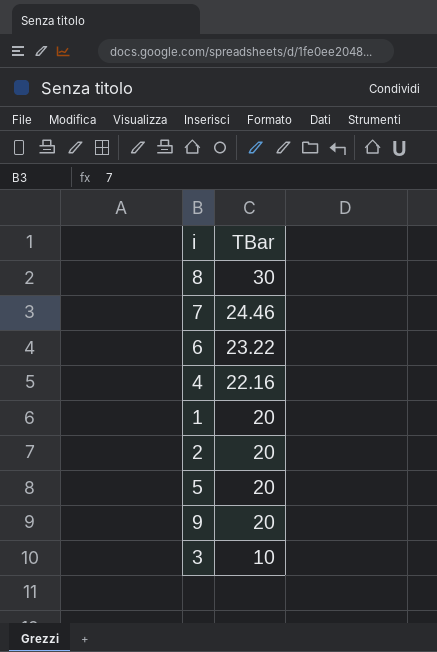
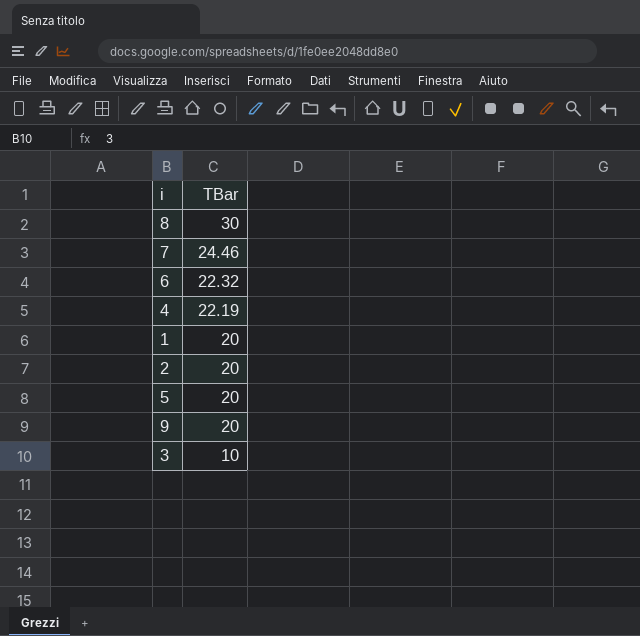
6 | TBar: 23.22 -> 22.32
4 | TBar: 22.16 -> 22.19

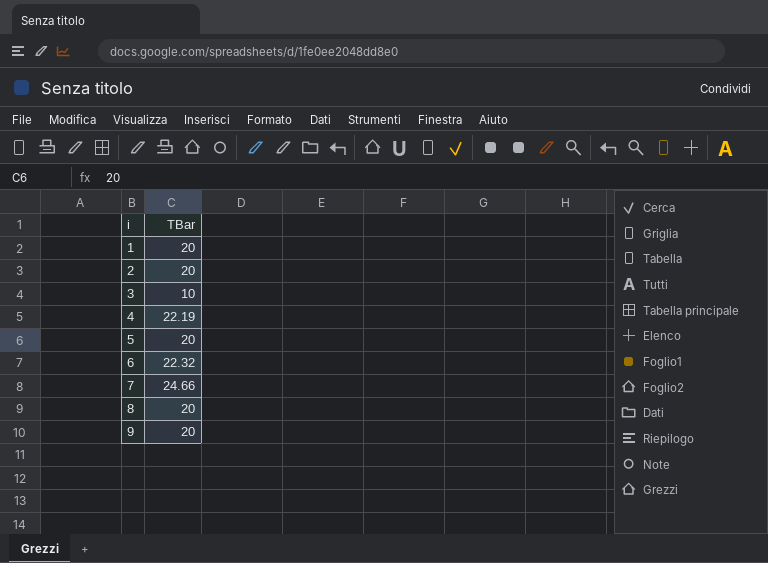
row order: TBar descending -> i ascending
7 | TBar: 24.46 -> 24.66
8 | TBar: 30 -> 20

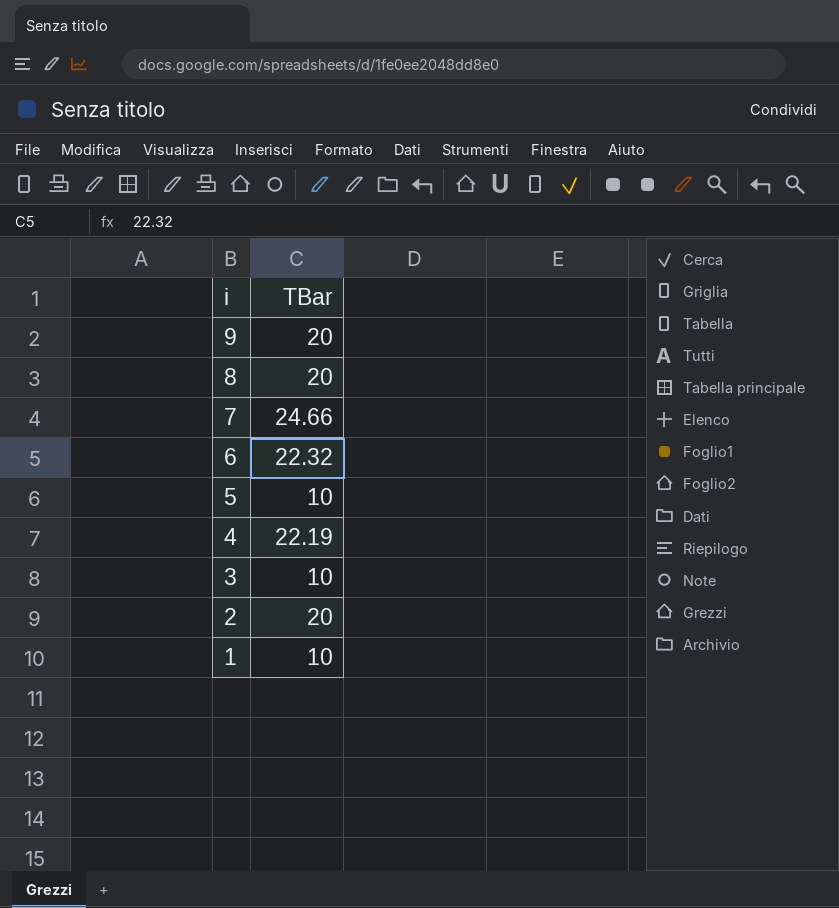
row order: i ascending -> i descending
5 | TBar: 20 -> 10
1 | TBar: 20 -> 10

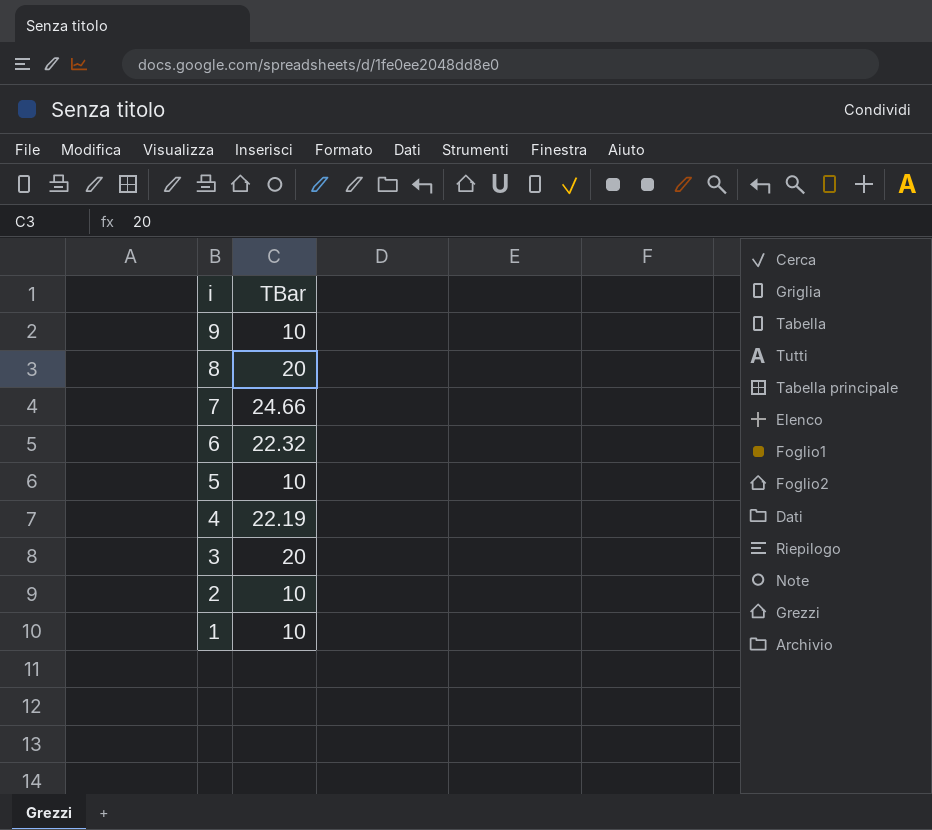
9 | TBar: 20 -> 10
3 | TBar: 10 -> 20
2 | TBar: 20 -> 10

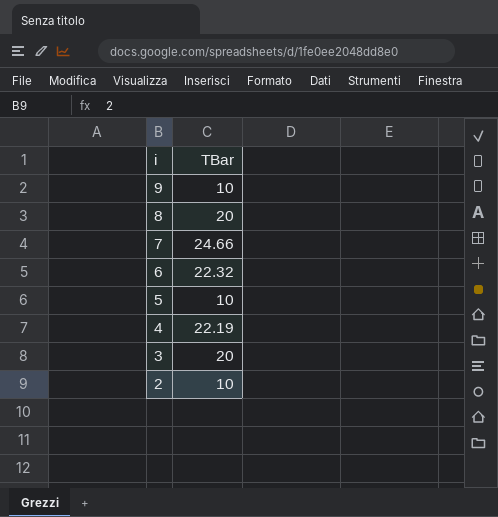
row 1: 10 -> none

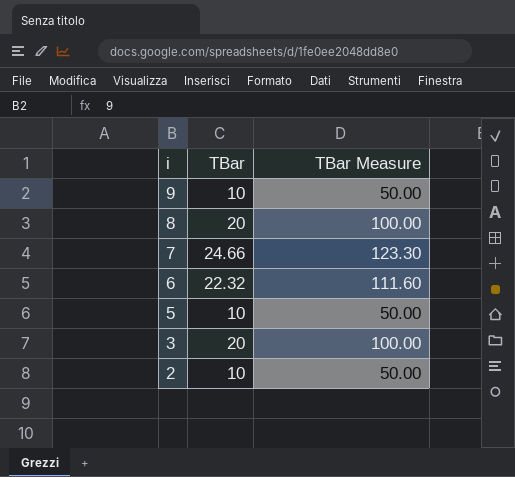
column TBar Measure | formula: none -> [TBar] * 5
row 4: 22.19 -> none

